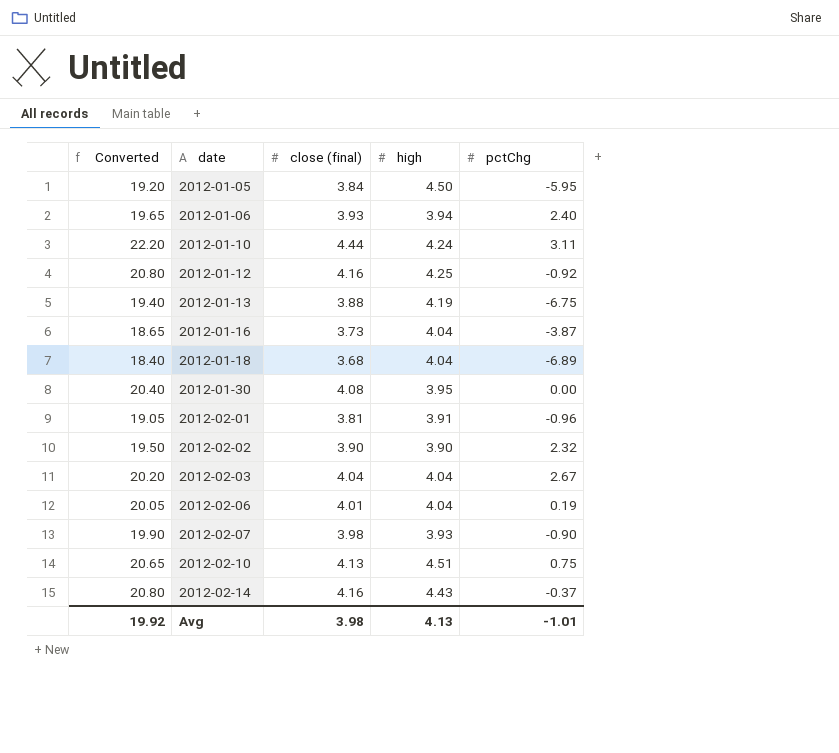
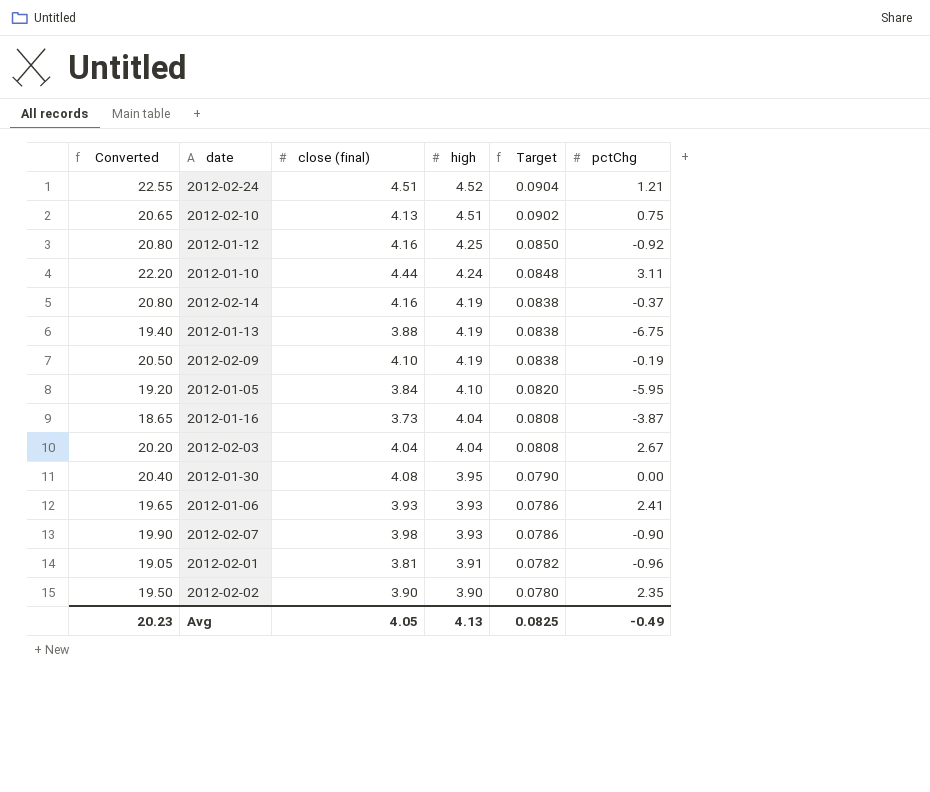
row order: date ascending -> high descending
column Target | formula: none -> [high] * 0.02
row 2012-01-18: 18.40 | 3.68 | 4.04 | -6.89 -> none
row 2012-02-06: 20.05 | 4.01 | 4.04 | 0.19 -> none
row 2012-02-24: none -> 22.55 | 4.51 | 4.52 | 0.0904 | 1.21
2012-02-14 | high: 4.43 -> 4.19
row 2012-02-09: none -> 20.50 | 4.10 | 4.19 | 0.0838 | -0.19
2012-01-05 | high: 4.50 -> 4.10
2012-01-06 | high: 3.94 -> 3.93
2012-01-06 | pctChg: 2.40 -> 2.41
2012-02-02 | pctChg: 2.32 -> 2.35
Avg | Converted: 19.92 -> 20.23
Avg | close (final): 3.98 -> 4.05
Avg | pctChg: -1.01 -> -0.49

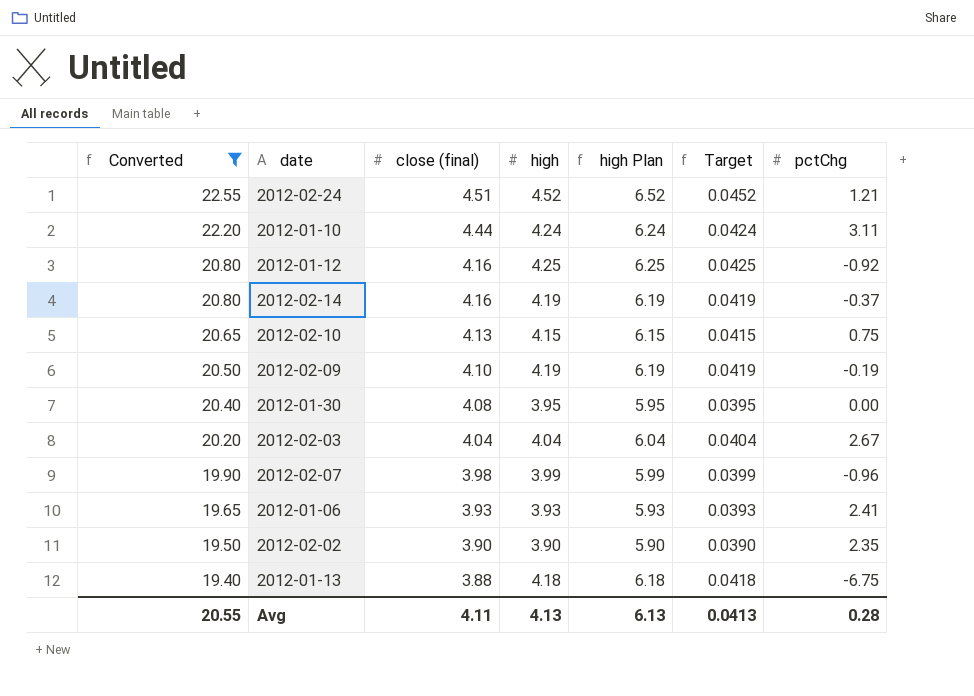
filter: none -> Converted >= 19.40
row order: high descending -> Converted descending
column high Plan | formula: none -> [high] + 2
column Target | formula: [high] * 0.02 -> [high] * 0.01
2012-02-10 | high: 4.51 -> 4.15
2012-02-07 | high: 3.93 -> 3.99
2012-02-07 | pctChg: -0.90 -> -0.96
2012-01-13 | high: 4.19 -> 4.18
Avg | Converted: 20.23 -> 20.55
Avg | close (final): 4.05 -> 4.11
Avg | Target: 0.0825 -> 0.0413
Avg | pctChg: -0.49 -> 0.28

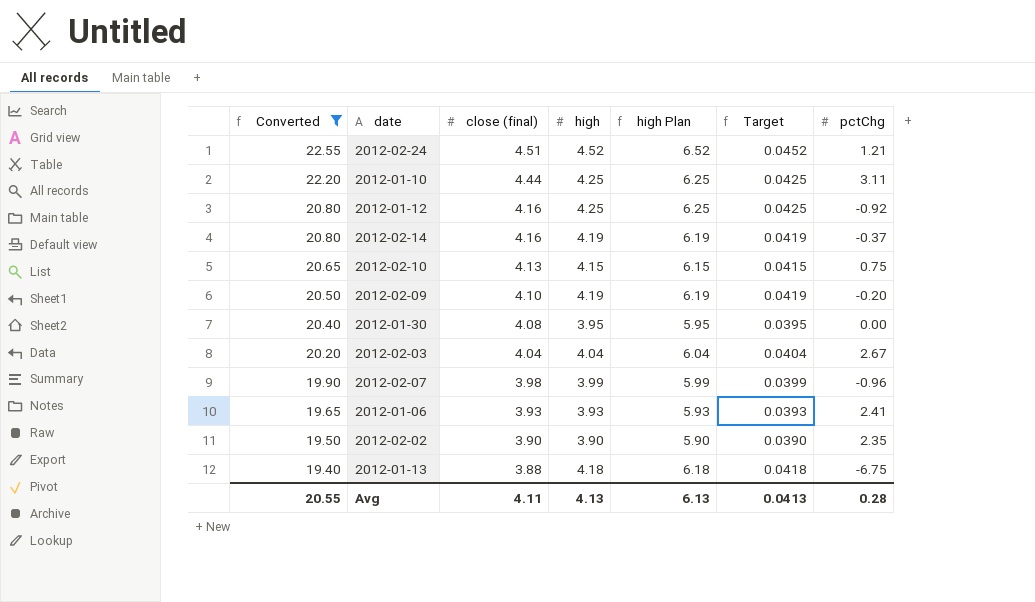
2012-01-10 | high: 4.24 -> 4.25
2012-01-10 | high Plan: 6.24 -> 6.25
2012-01-10 | Target: 0.0424 -> 0.0425
2012-02-09 | pctChg: -0.19 -> -0.20

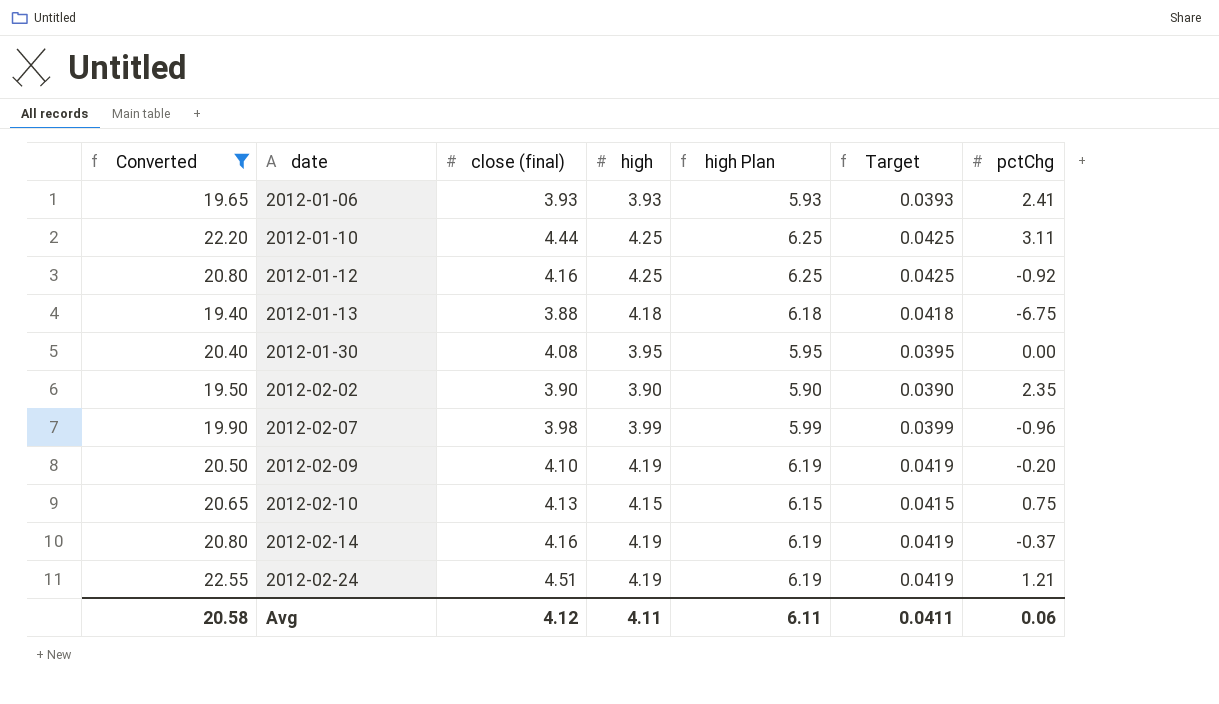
row order: Converted descending -> date ascending
row 2012-02-03: 20.20 | 4.04 | 4.04 | 6.04 | 0.0404 | 2.67 -> none
2012-02-24 | high: 4.52 -> 4.19
2012-02-24 | high Plan: 6.52 -> 6.19
2012-02-24 | Target: 0.0452 -> 0.0419
Avg | Converted: 20.55 -> 20.58
Avg | close (final): 4.11 -> 4.12
Avg | high: 4.13 -> 4.11
Avg | high Plan: 6.13 -> 6.11
Avg | Target: 0.0413 -> 0.0411
Avg | pctChg: 0.28 -> 0.06

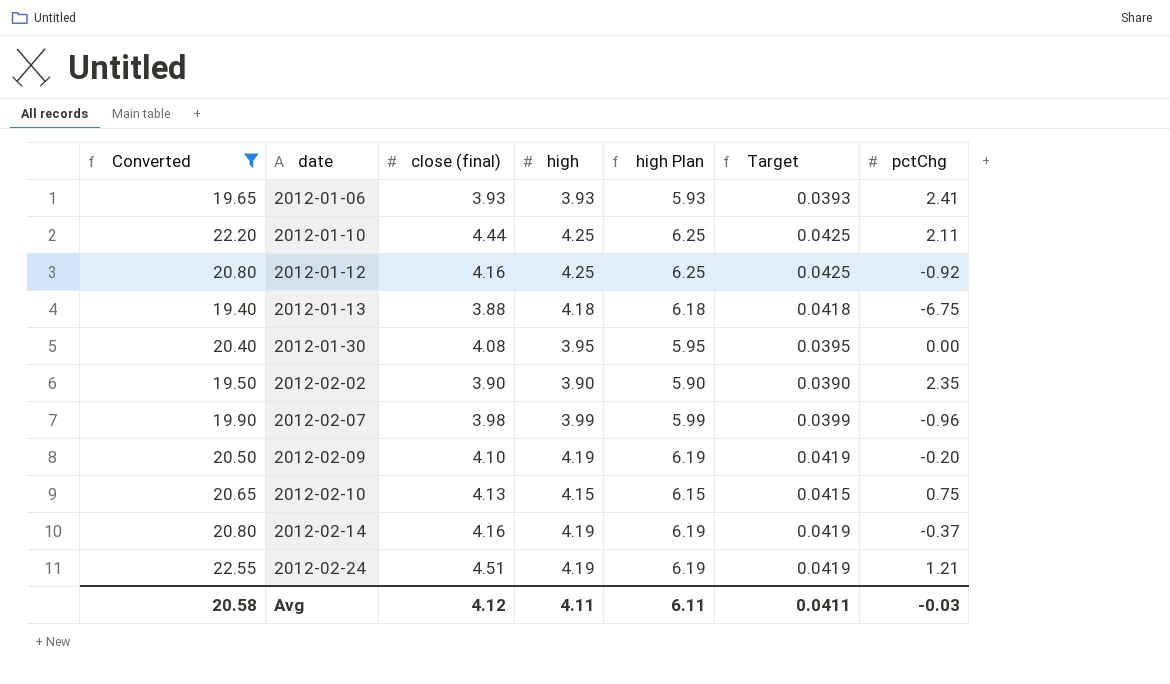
2012-01-10 | pctChg: 3.11 -> 2.11
Avg | pctChg: 0.06 -> -0.03

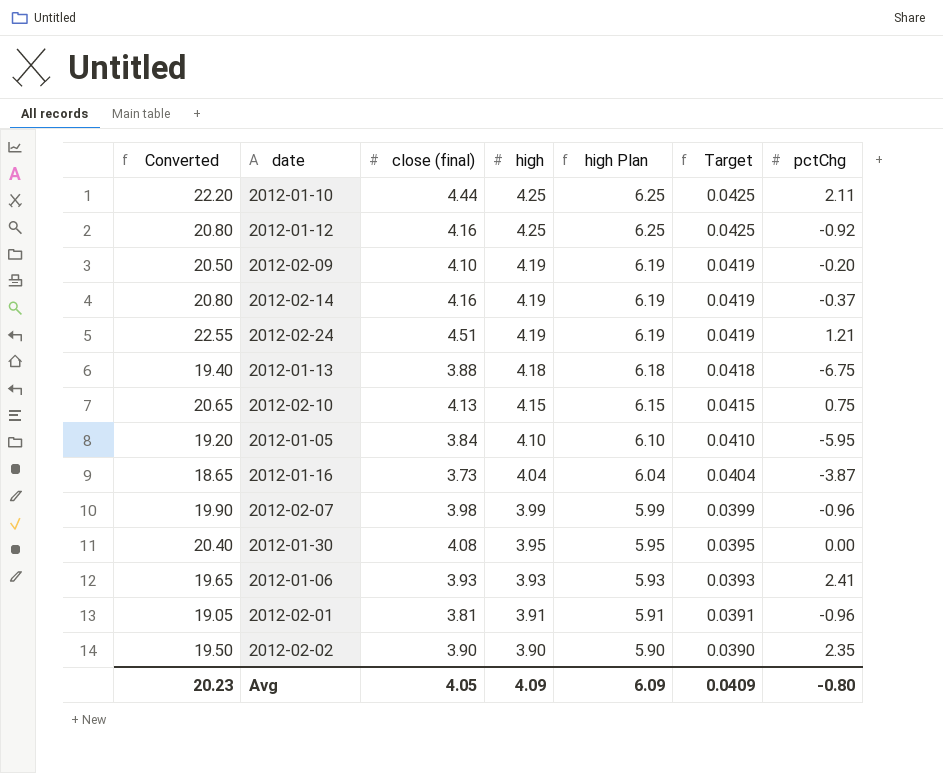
filter: Converted >= 19.40 -> none
row order: date ascending -> high descending
Avg | Converted: 20.58 -> 20.23
Avg | close (final): 4.12 -> 4.05
Avg | high: 4.11 -> 4.09
Avg | high Plan: 6.11 -> 6.09
Avg | Target: 0.0411 -> 0.0409
Avg | pctChg: -0.03 -> -0.80

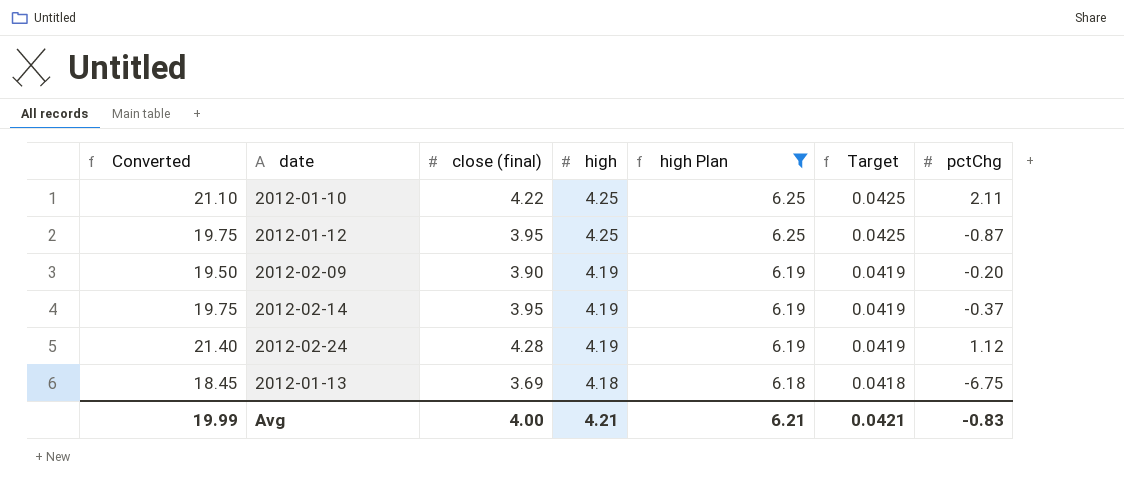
filter: none -> high Plan >= 6.18
2012-01-10 | Converted: 22.20 -> 21.10
2012-01-10 | close (final): 4.44 -> 4.22
2012-01-12 | Converted: 20.80 -> 19.75
2012-01-12 | close (final): 4.16 -> 3.95
2012-01-12 | pctChg: -0.92 -> -0.87
2012-02-09 | Converted: 20.50 -> 19.50
2012-02-09 | close (final): 4.10 -> 3.90
2012-02-14 | Converted: 20.80 -> 19.75
2012-02-14 | close (final): 4.16 -> 3.95
2012-02-24 | Converted: 22.55 -> 21.40
2012-02-24 | close (final): 4.51 -> 4.28
2012-02-24 | pctChg: 1.21 -> 1.12
2012-01-13 | Converted: 19.40 -> 18.45
2012-01-13 | close (final): 3.88 -> 3.69
Avg | Converted: 20.23 -> 19.99
Avg | close (final): 4.05 -> 4.00
Avg | high: 4.09 -> 4.21
Avg | high Plan: 6.09 -> 6.21
Avg | Target: 0.0409 -> 0.0421
Avg | pctChg: -0.80 -> -0.83

